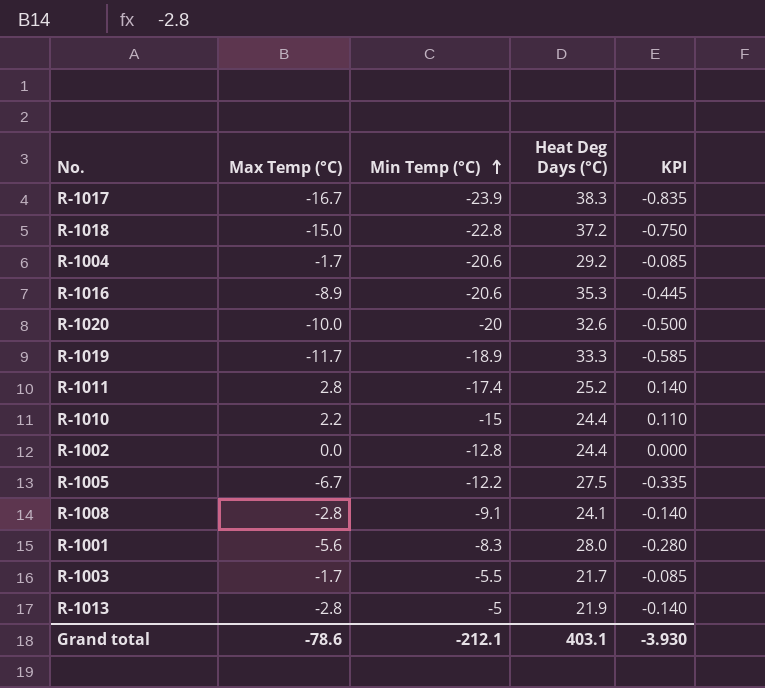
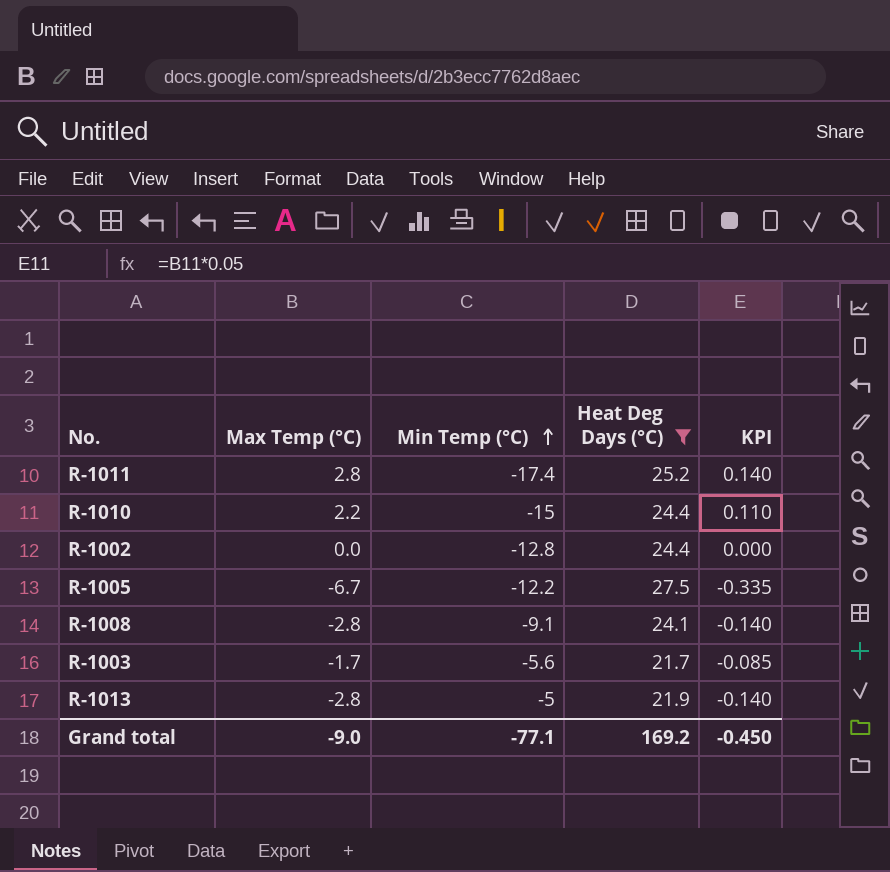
filter: none -> Heat Deg Days (°C) <= 27.5
R-1003 | Min Temp (°C): -5.5 -> -5.6
Grand total | Max Temp (°C): -78.6 -> -9.0
Grand total | Min Temp (°C): -212.1 -> -77.1
Grand total | Heat Deg Days (°C): 403.1 -> 169.2
Grand total | KPI: -3.930 -> -0.450

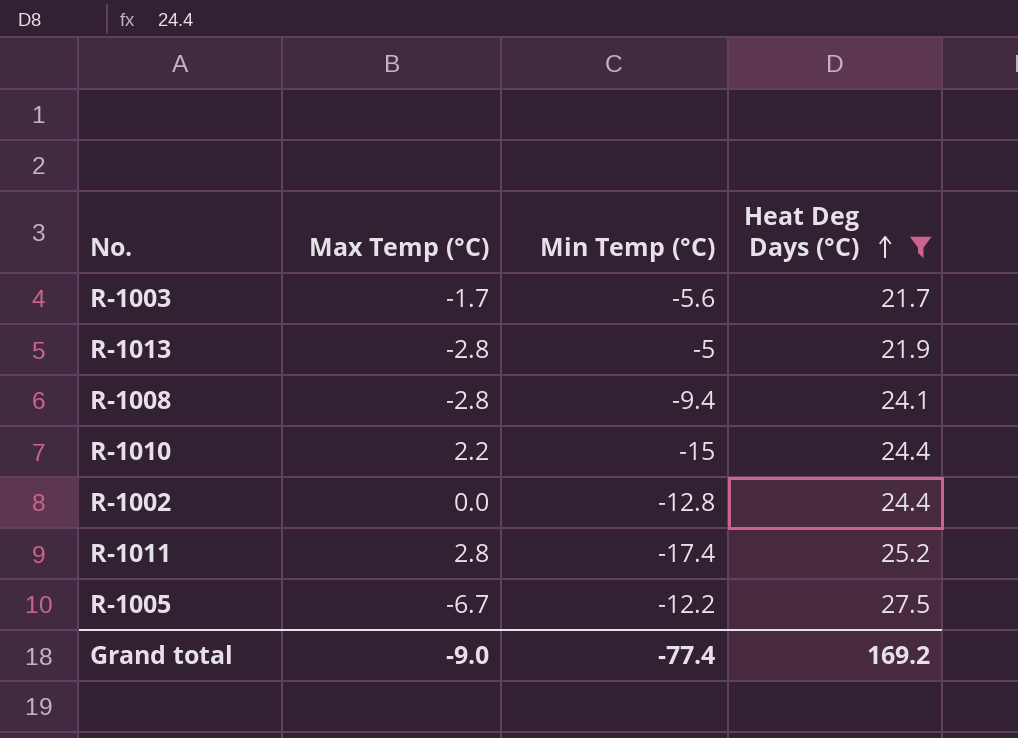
row order: Min Temp (°C) ascending -> Heat Deg Days (°C) ascending
column KPI | formula: [Max Temp (°C)] * 0.05 -> none
R-1008 | Min Temp (°C): -9.1 -> -9.4
Grand total | Min Temp (°C): -77.1 -> -77.4

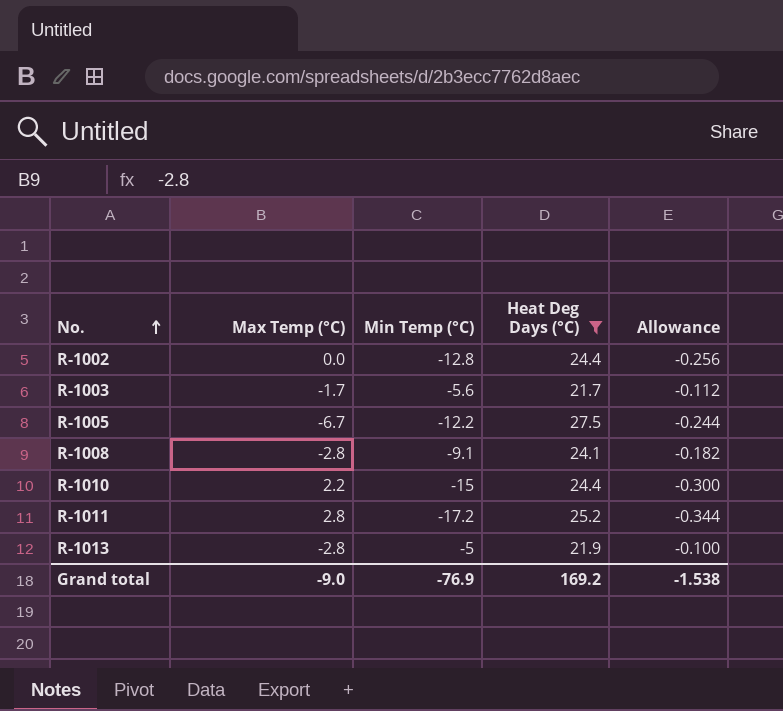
row order: Heat Deg Days (°C) ascending -> No. ascending
column Allowance | formula: none -> [Min Temp (°C)] * 0.02
R-1008 | Min Temp (°C): -9.4 -> -9.1
R-1011 | Min Temp (°C): -17.4 -> -17.2
Grand total | Min Temp (°C): -77.4 -> -76.9

